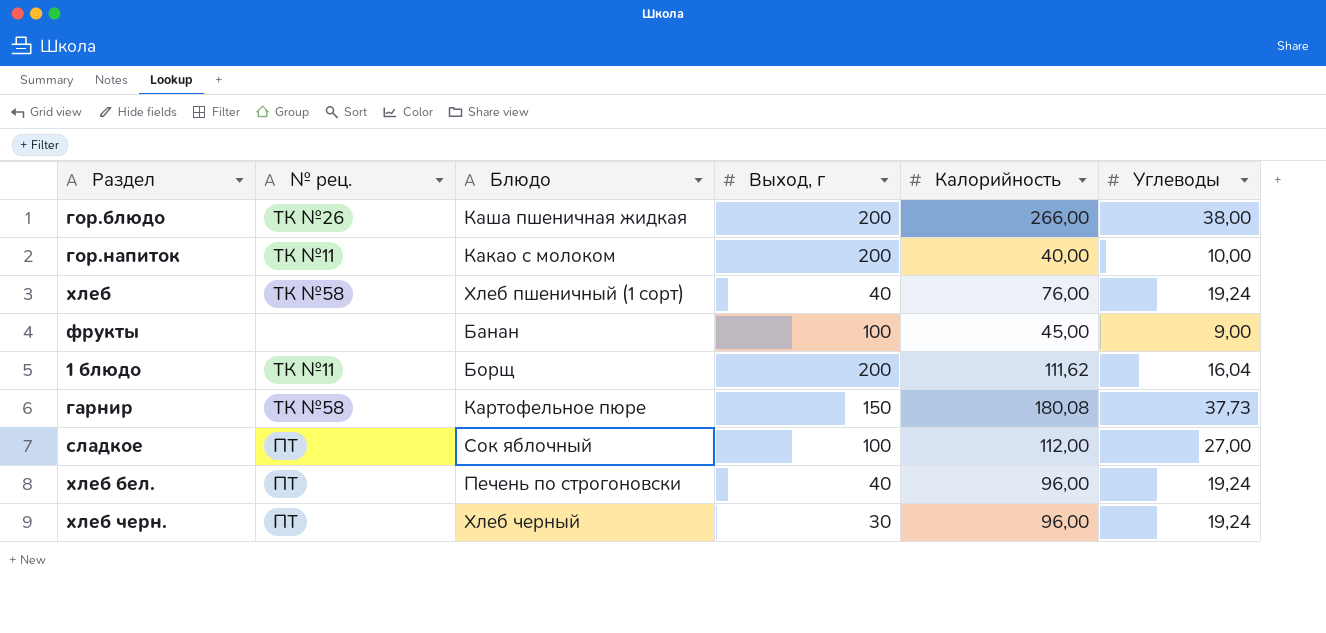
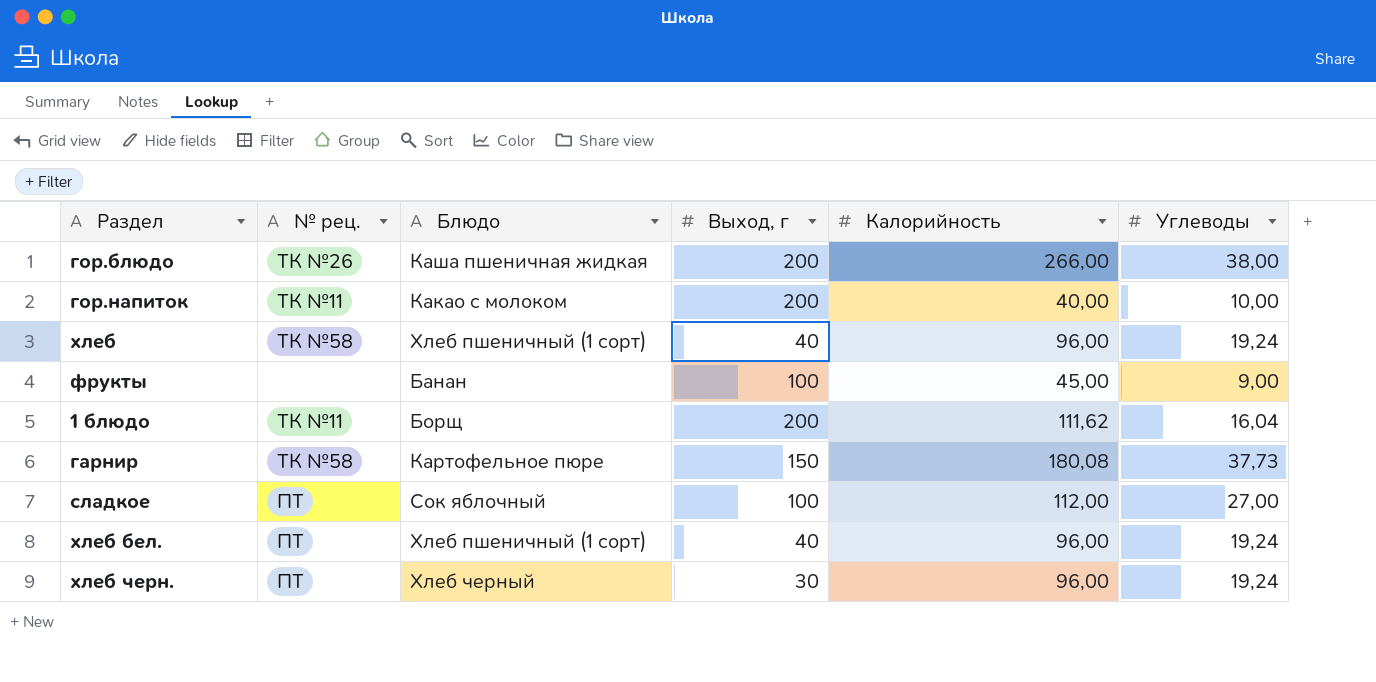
хлеб | Калорийность: 76,00 -> 96,00
хлеб бел. | Блюдо: Печень по строгоновски -> Хлеб пшеничный (1 сорт)

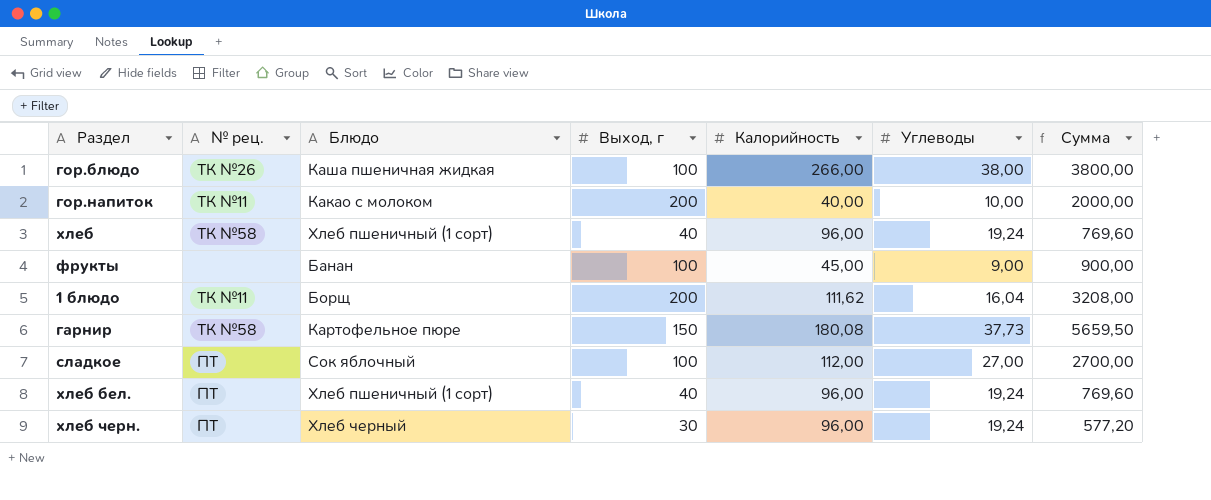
column Сумма | formula: none -> [Выход, г] * [Углеводы]
гор.блюдо | Выход, г: 200 -> 100

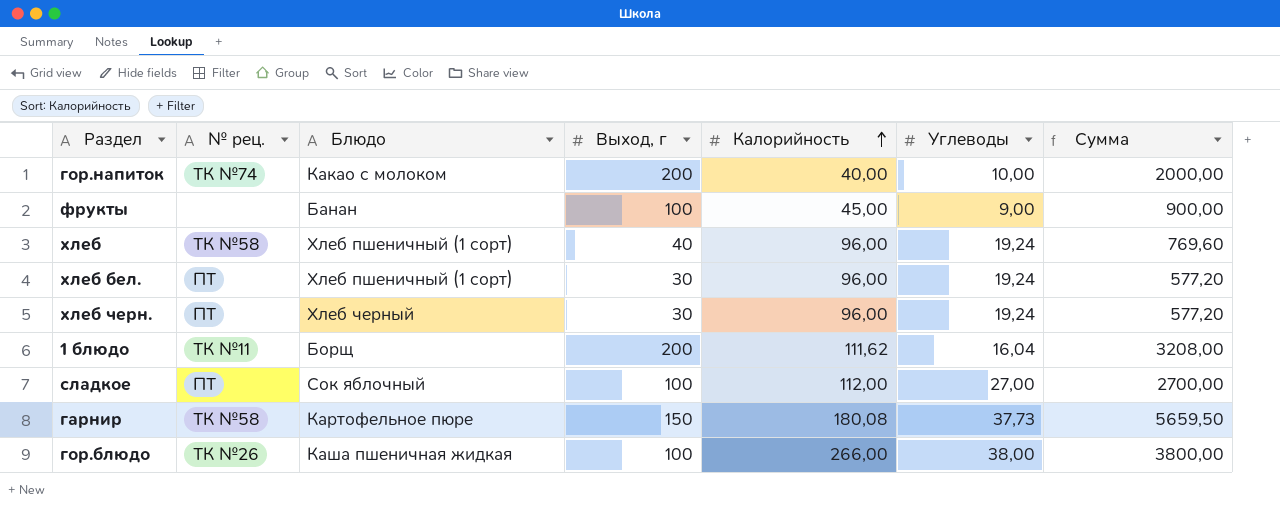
row order: none -> Калорийность ascending
гор.напиток | № рец.: ТК №11 -> ТК №74
хлеб бел. | Выход, г: 40 -> 30
хлеб бел. | Сумма: 769,60 -> 577,20

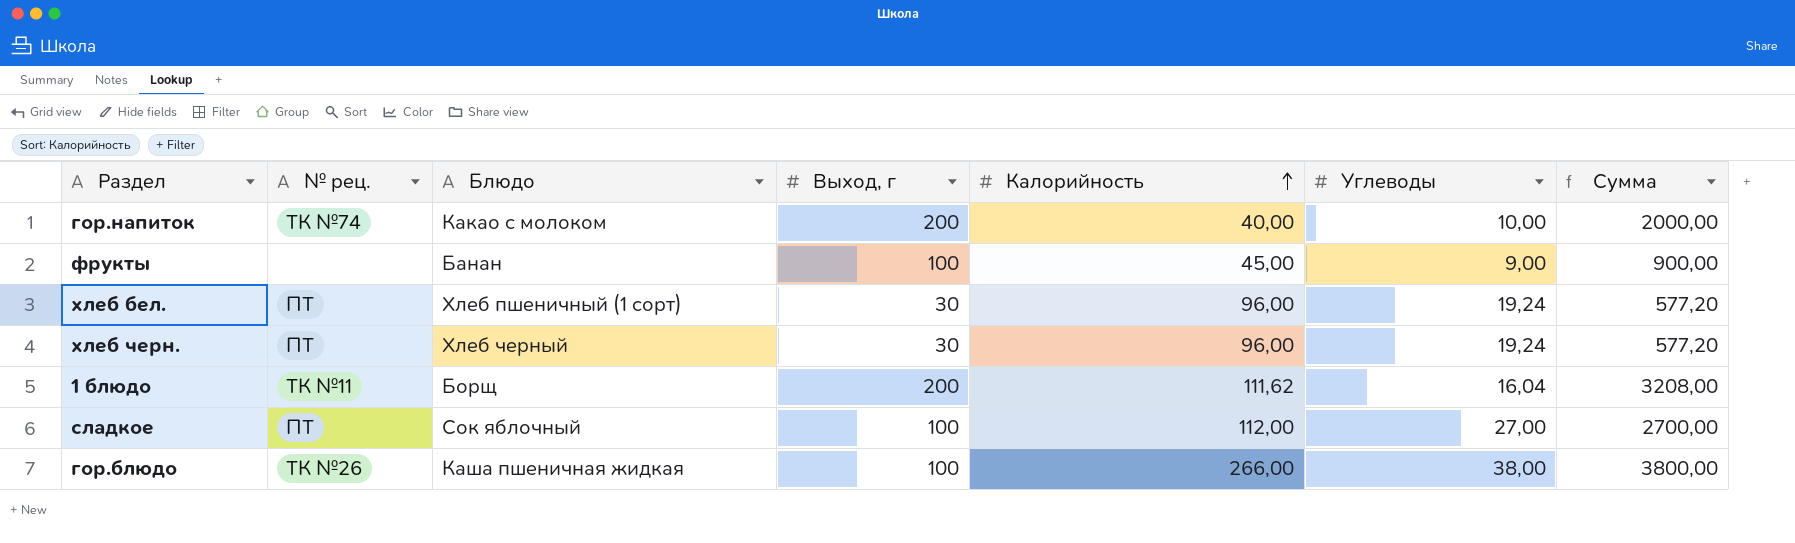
row хлеб: ТК №58 | Хлеб пшеничный (1 сорт) | 40 | 96,00 | 19,24 | 769,60 -> none
row гарнир: ТК №58 | Картофельное пюре | 150 | 180,08 | 37,73 | 5659,50 -> none

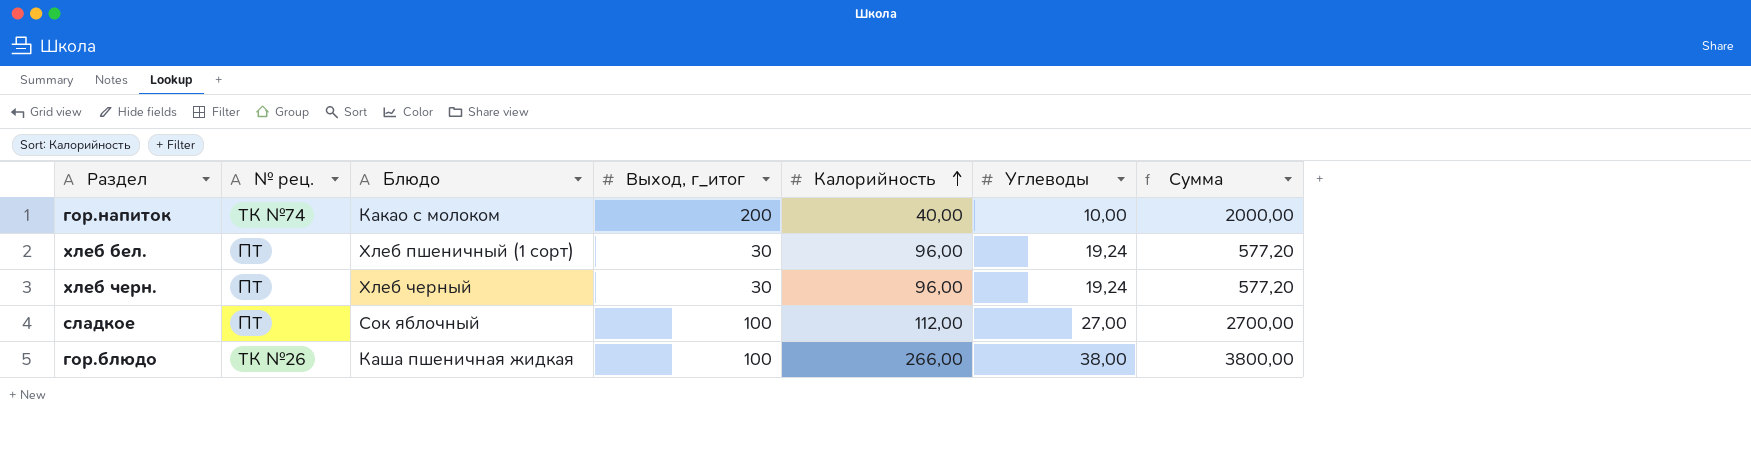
column name: Выход, г -> Выход, г_итог
row фрукты: none | Банан | 100 | 45,00 | 9,00 | 900,00 -> none
row 1 блюдо: ТК №11 | Борщ | 200 | 111,62 | 16,04 | 3208,00 -> none

